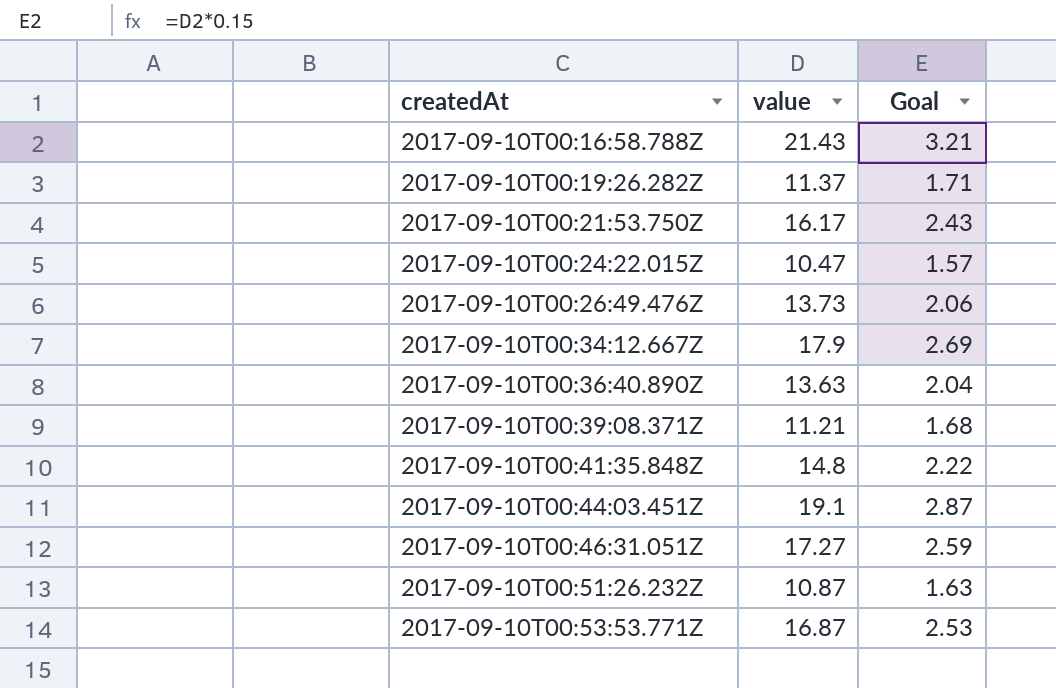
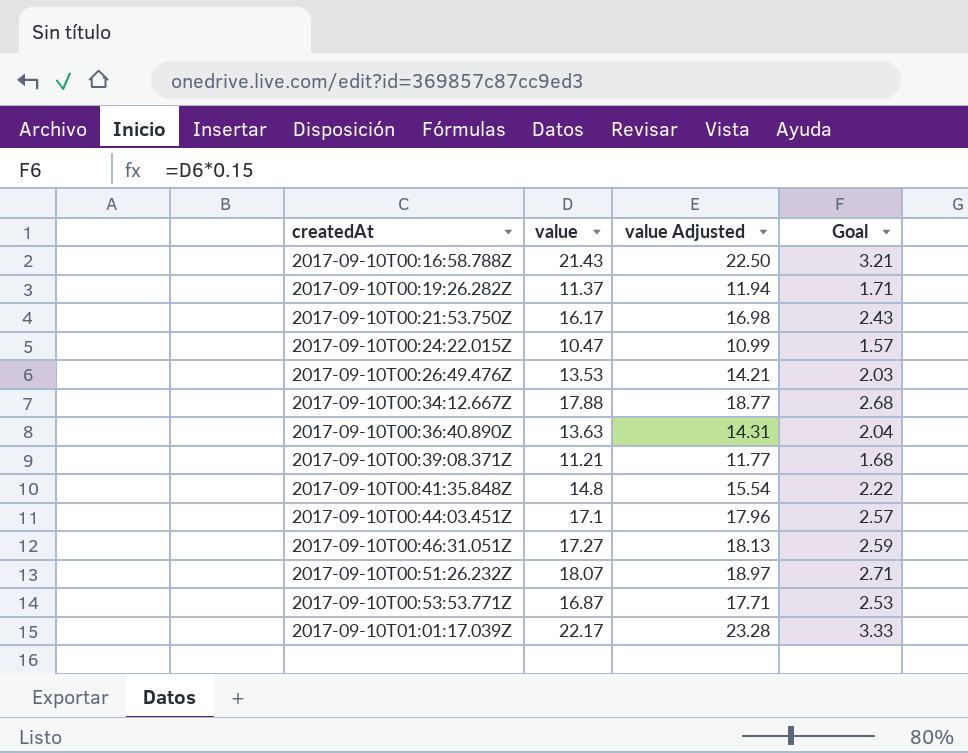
column value Adjusted | formula: none -> [value] * 1.05
2017-09-10T00:26:49.476Z | value: 13.73 -> 13.53
2017-09-10T00:26:49.476Z | Goal: 2.06 -> 2.03
2017-09-10T00:34:12.667Z | value: 17.9 -> 17.88
2017-09-10T00:34:12.667Z | Goal: 2.69 -> 2.68
2017-09-10T00:44:03.451Z | value: 19.1 -> 17.1
2017-09-10T00:44:03.451Z | Goal: 2.87 -> 2.57
2017-09-10T00:51:26.232Z | value: 10.87 -> 18.07
2017-09-10T00:51:26.232Z | Goal: 1.63 -> 2.71
row 2017-09-10T01:01:17.039Z: none -> 22.17 | 23.28 | 3.33

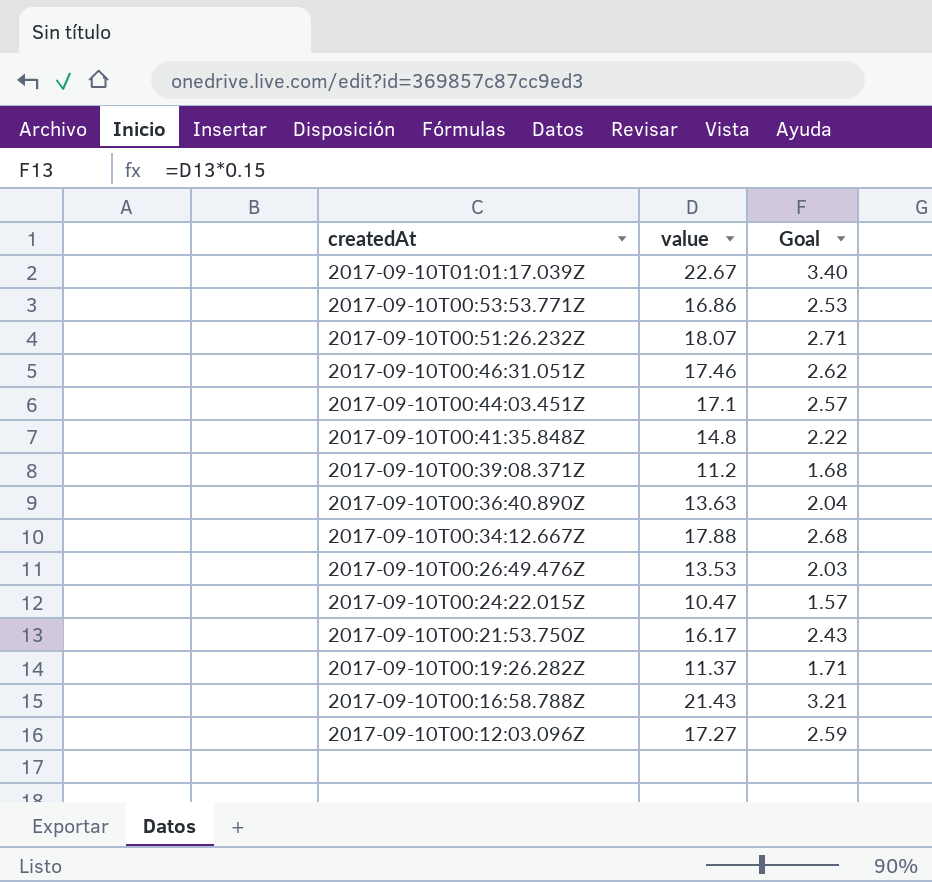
row order: createdAt ascending -> createdAt descending
column value Adjusted | formula: [value] * 1.05 -> none
2017-09-10T01:01:17.039Z | value: 22.17 -> 22.67
2017-09-10T01:01:17.039Z | Goal: 3.33 -> 3.40
2017-09-10T00:53:53.771Z | value: 16.87 -> 16.86
2017-09-10T00:46:31.051Z | value: 17.27 -> 17.46
2017-09-10T00:46:31.051Z | Goal: 2.59 -> 2.62
2017-09-10T00:39:08.371Z | value: 11.21 -> 11.2
row 2017-09-10T00:12:03.096Z: none -> 17.27 | 2.59

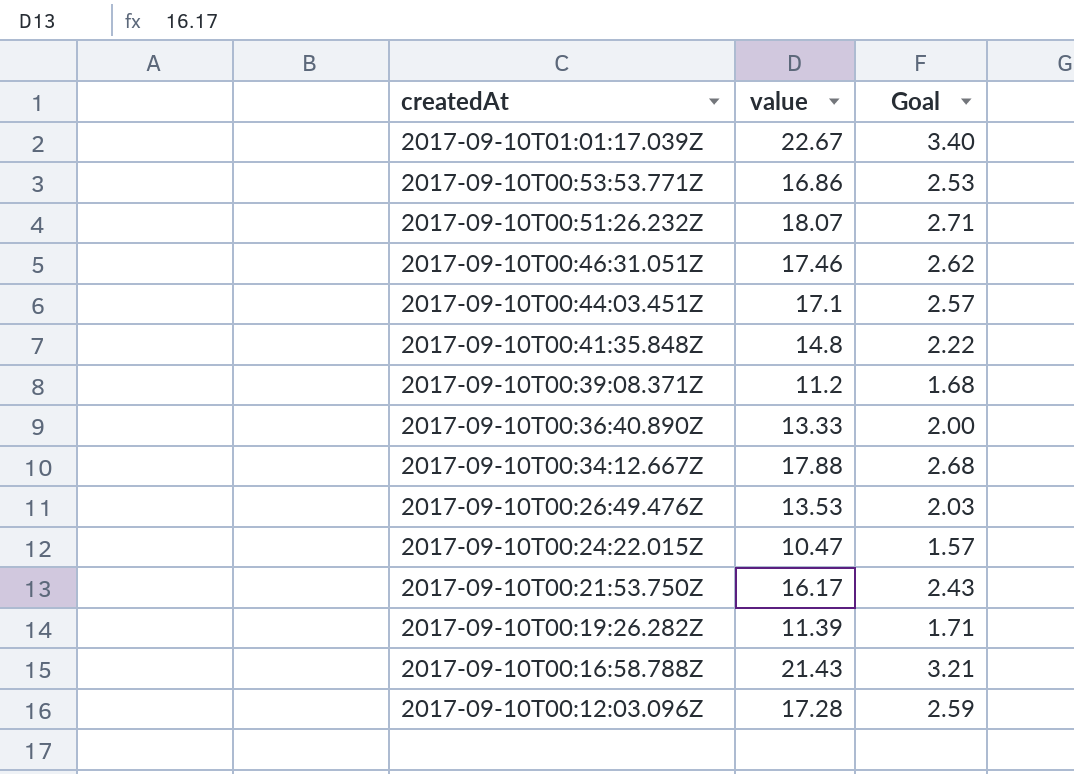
2017-09-10T00:36:40.890Z | value: 13.63 -> 13.33
2017-09-10T00:36:40.890Z | Goal: 2.04 -> 2.00
2017-09-10T00:19:26.282Z | value: 11.37 -> 11.39
2017-09-10T00:12:03.096Z | value: 17.27 -> 17.28

